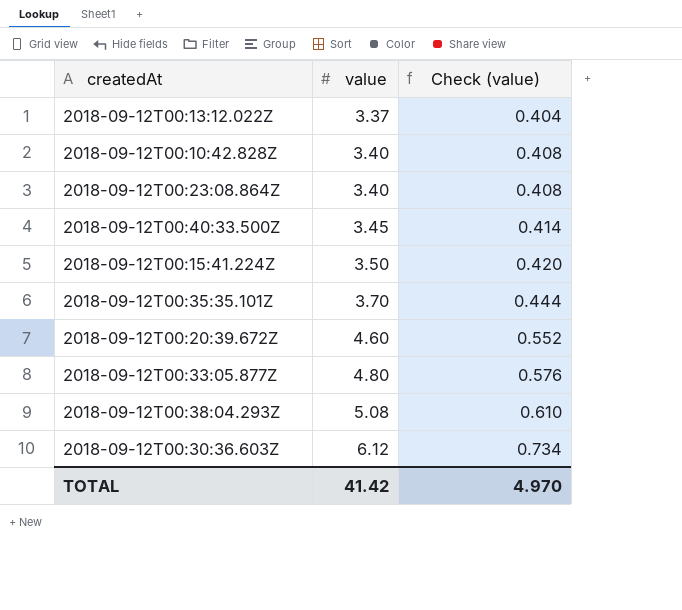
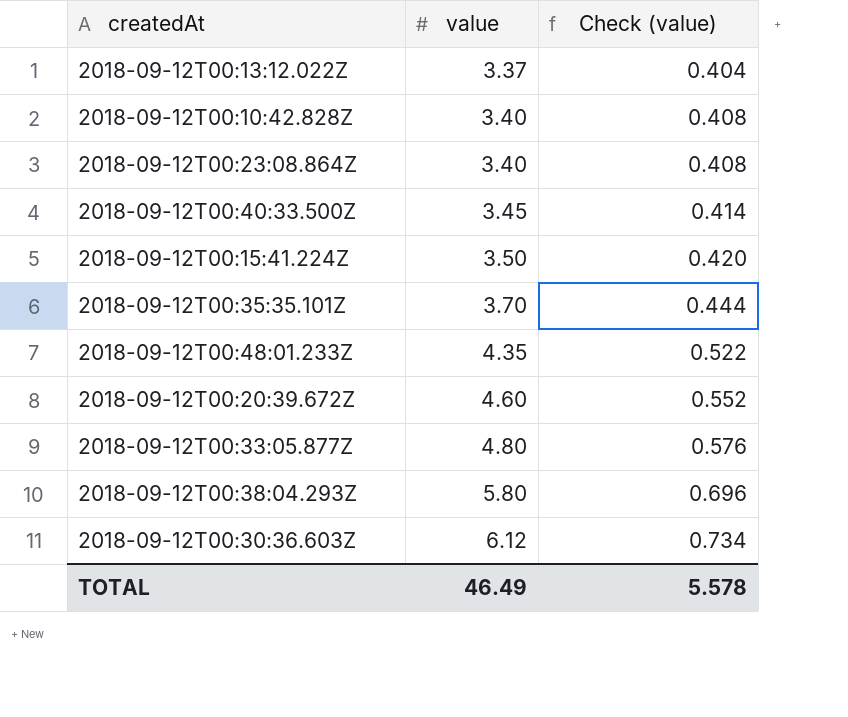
row 2018-09-12T00:48:01.233Z: none -> 4.35 | 0.522
2018-09-12T00:38:04.293Z | value: 5.08 -> 5.80
2018-09-12T00:38:04.293Z | Check (value): 0.610 -> 0.696
TOTAL | value: 41.42 -> 46.49
TOTAL | Check (value): 4.970 -> 5.578

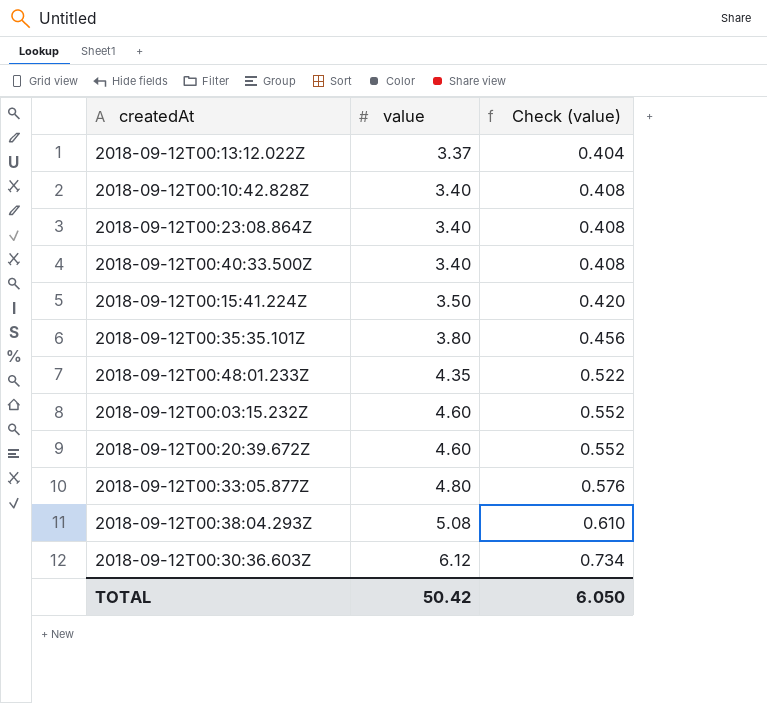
2018-09-12T00:40:33.500Z | value: 3.45 -> 3.40
2018-09-12T00:40:33.500Z | Check (value): 0.414 -> 0.408
2018-09-12T00:35:35.101Z | value: 3.70 -> 3.80
2018-09-12T00:35:35.101Z | Check (value): 0.444 -> 0.456
row 2018-09-12T00:03:15.232Z: none -> 4.60 | 0.552
2018-09-12T00:38:04.293Z | value: 5.80 -> 5.08
2018-09-12T00:38:04.293Z | Check (value): 0.696 -> 0.610
TOTAL | value: 46.49 -> 50.42
TOTAL | Check (value): 5.578 -> 6.050

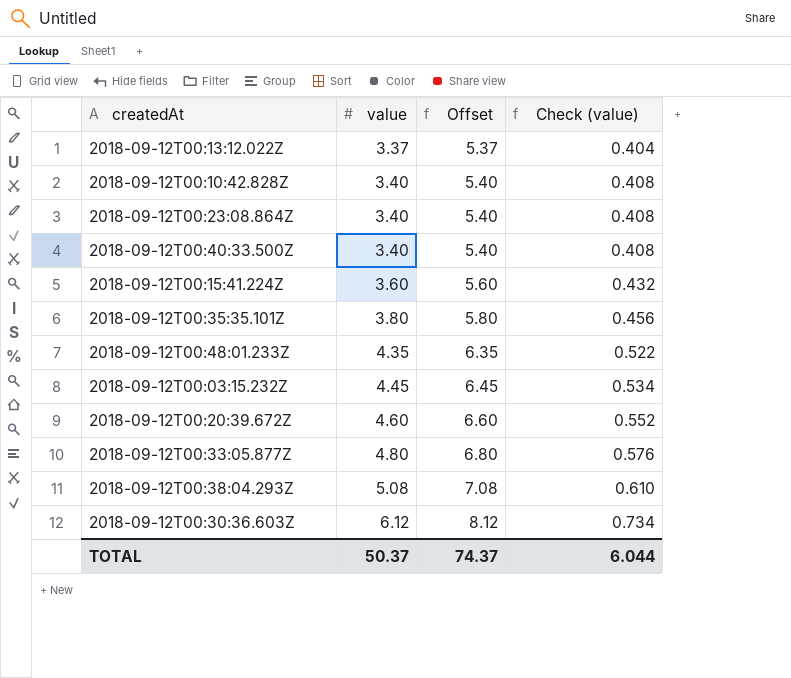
column Offset | formula: none -> [value] + 2
2018-09-12T00:15:41.224Z | value: 3.50 -> 3.60
2018-09-12T00:15:41.224Z | Check (value): 0.420 -> 0.432
2018-09-12T00:03:15.232Z | value: 4.60 -> 4.45
2018-09-12T00:03:15.232Z | Check (value): 0.552 -> 0.534
TOTAL | value: 50.42 -> 50.37
TOTAL | Check (value): 6.050 -> 6.044

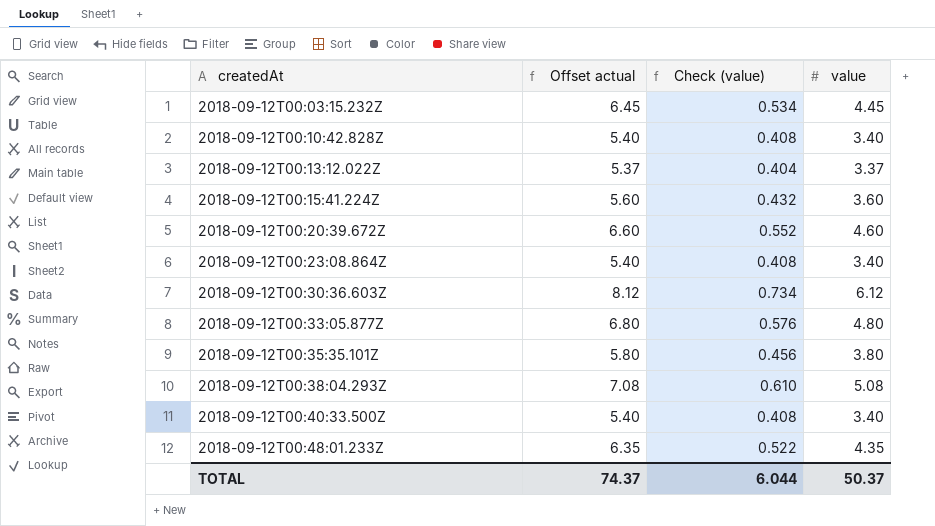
row order: value ascending -> createdAt ascending
column name: Offset -> Offset actual
column value | position: 2 -> 4

